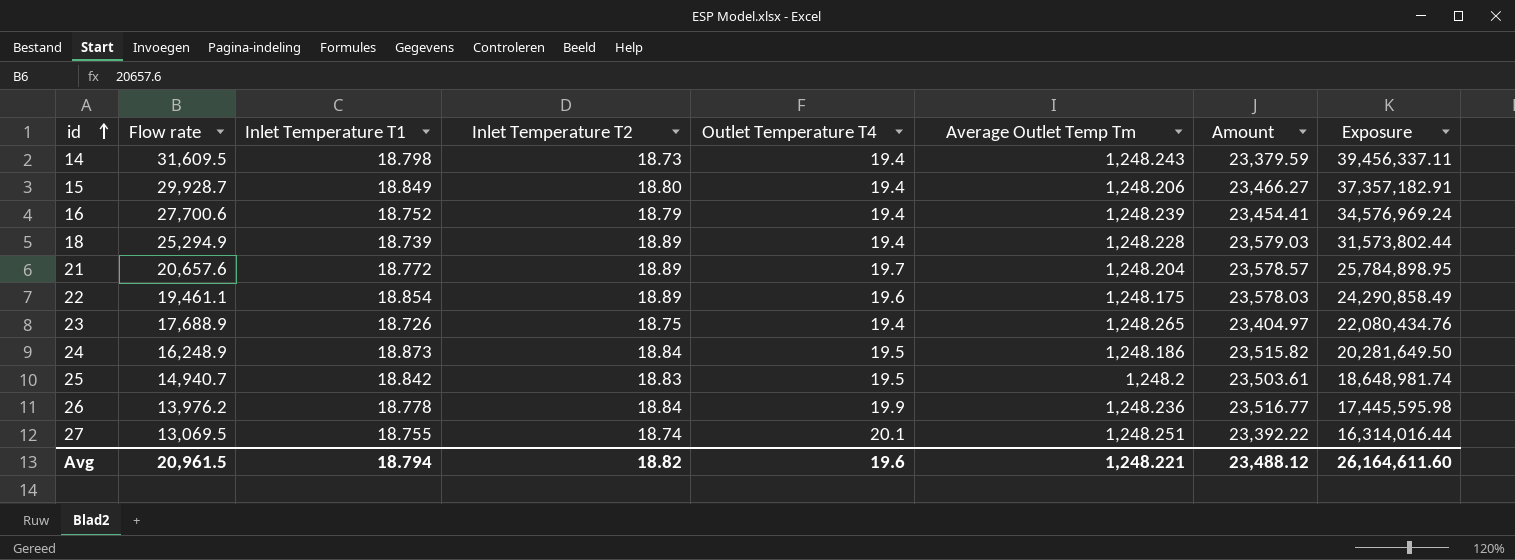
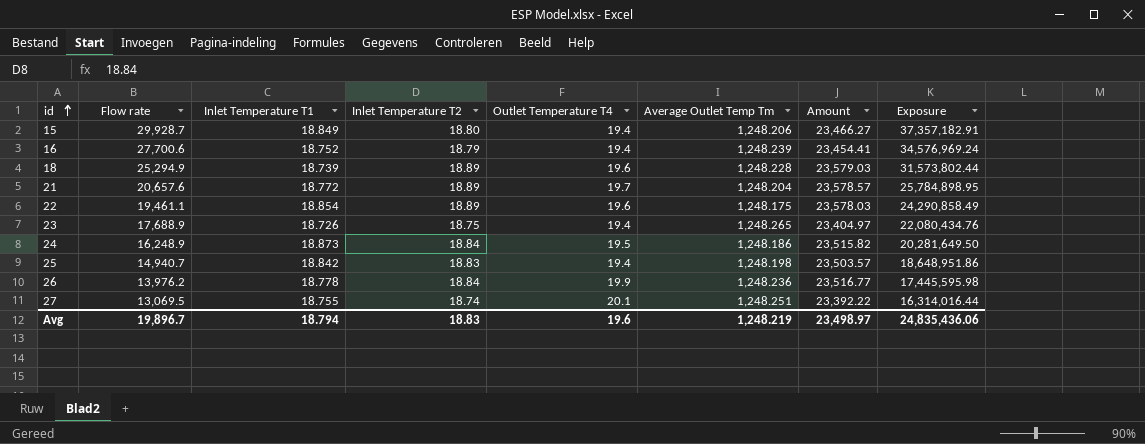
row 14: 31,609.5 | 18.798 | 18.73 | 19.4 | 1,248.243 | 23,379.59 | 39,456,337.11 -> none
18 | Outlet Temperature T4: 19.4 -> 19.6
25 | Outlet Temperature T4: 19.5 -> 19.4
25 | Average Outlet Temp Tm: 1,248.2 -> 1,248.198
25 | Amount: 23,503.61 -> 23,503.57
25 | Exposure: 18,648,981.74 -> 18,648,951.86
Avg | Flow rate: 20,961.5 -> 19,896.7
Avg | Inlet Temperature T2: 18.82 -> 18.83
Avg | Average Outlet Temp Tm: 1,248.221 -> 1,248.219
Avg | Amount: 23,488.12 -> 23,498.97
Avg | Exposure: 26,164,611.60 -> 24,835,436.06

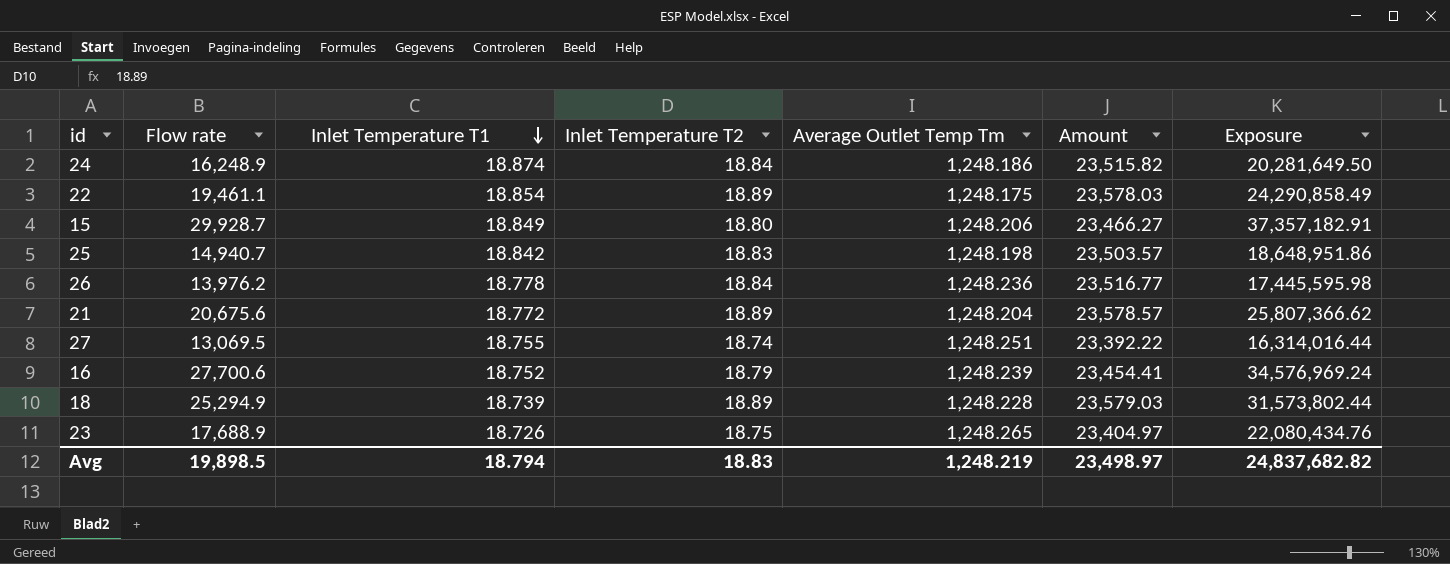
row order: id ascending -> Inlet Temperature T1 descending
column Outlet Temperature T4 | position: 5 -> none
24 | Inlet Temperature T1: 18.873 -> 18.874
21 | Flow rate: 20,657.6 -> 20,675.6
21 | Exposure: 25,784,898.95 -> 25,807,366.62
Avg | Flow rate: 19,896.7 -> 19,898.5
Avg | Exposure: 24,835,436.06 -> 24,837,682.82

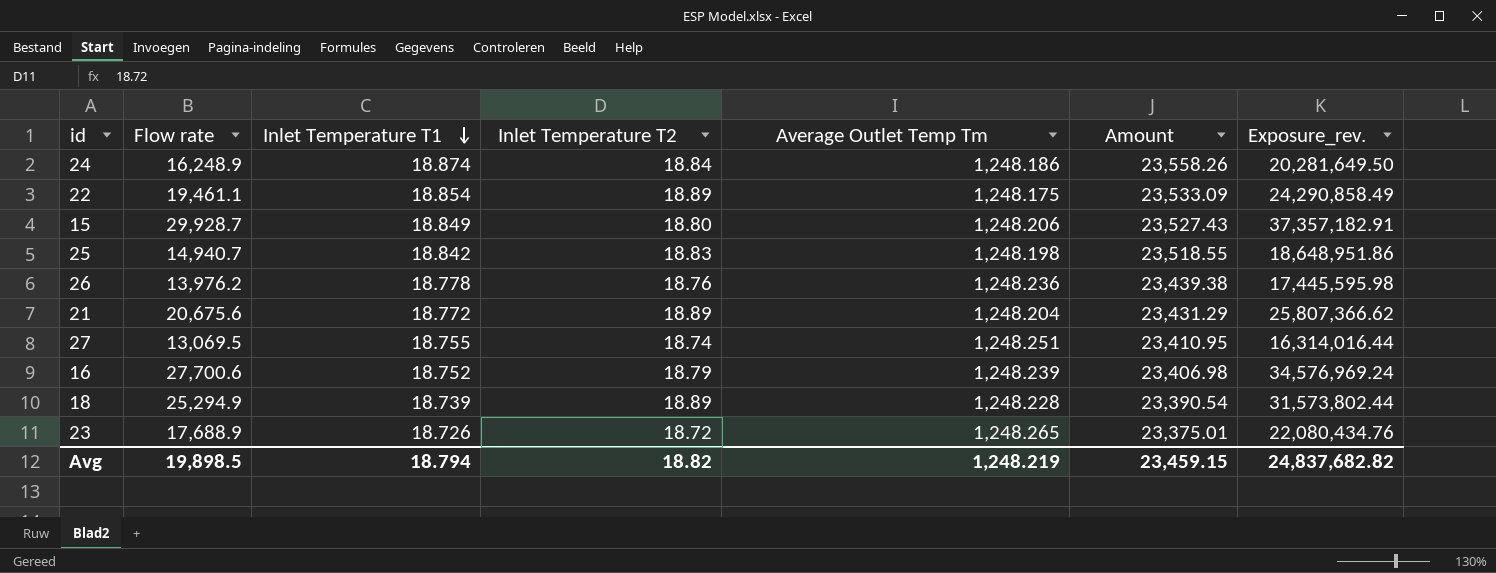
column Amount | formula: [Inlet Temperature T2] * [Average Outlet Temp Tm] -> [Inlet Temperature T1] * [Average Outlet Temp Tm]
column name: Exposure -> Exposure_rev.
26 | Inlet Temperature T2: 18.84 -> 18.76
23 | Inlet Temperature T2: 18.75 -> 18.72
Avg | Inlet Temperature T2: 18.83 -> 18.82
Avg | Amount: 23,498.97 -> 23,459.15

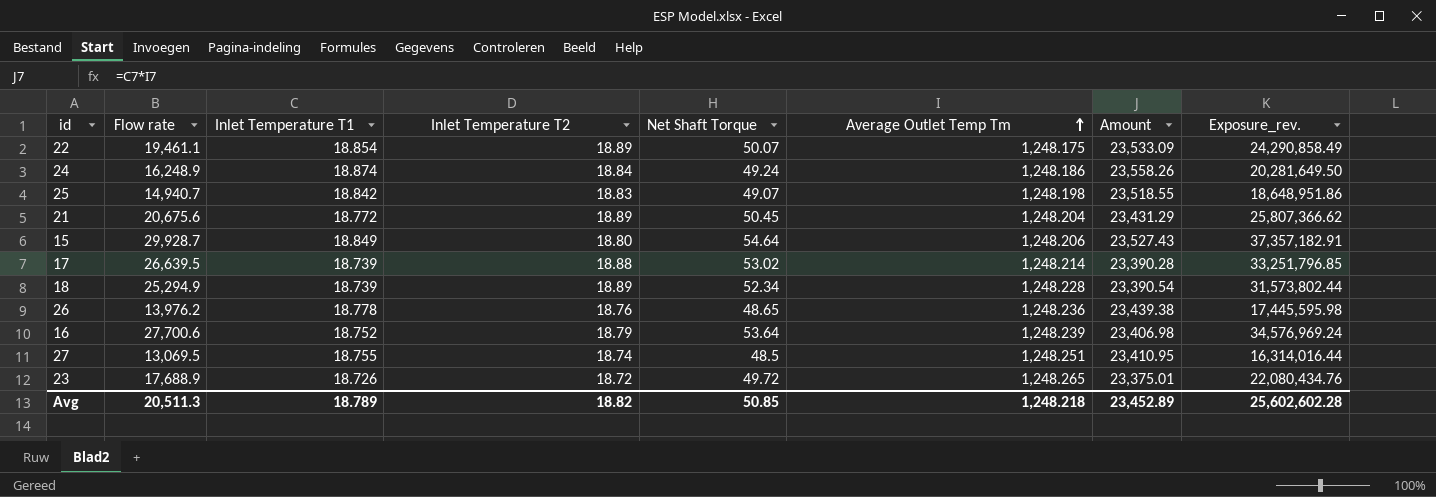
row order: Inlet Temperature T1 descending -> Average Outlet Temp Tm ascending
column Net Shaft Torque | position: none -> 5
row 17: none -> 26,639.5 | 18.739 | 18.88 | 53.02 | 1,248.214 | 23,390.28 | 33,251,796.85
Avg | Flow rate: 19,898.5 -> 20,511.3
Avg | Inlet Temperature T1: 18.794 -> 18.789
Avg | Average Outlet Temp Tm: 1,248.219 -> 1,248.218
Avg | Amount: 23,459.15 -> 23,452.89
Avg | Exposure_rev.: 24,837,682.82 -> 25,602,602.28

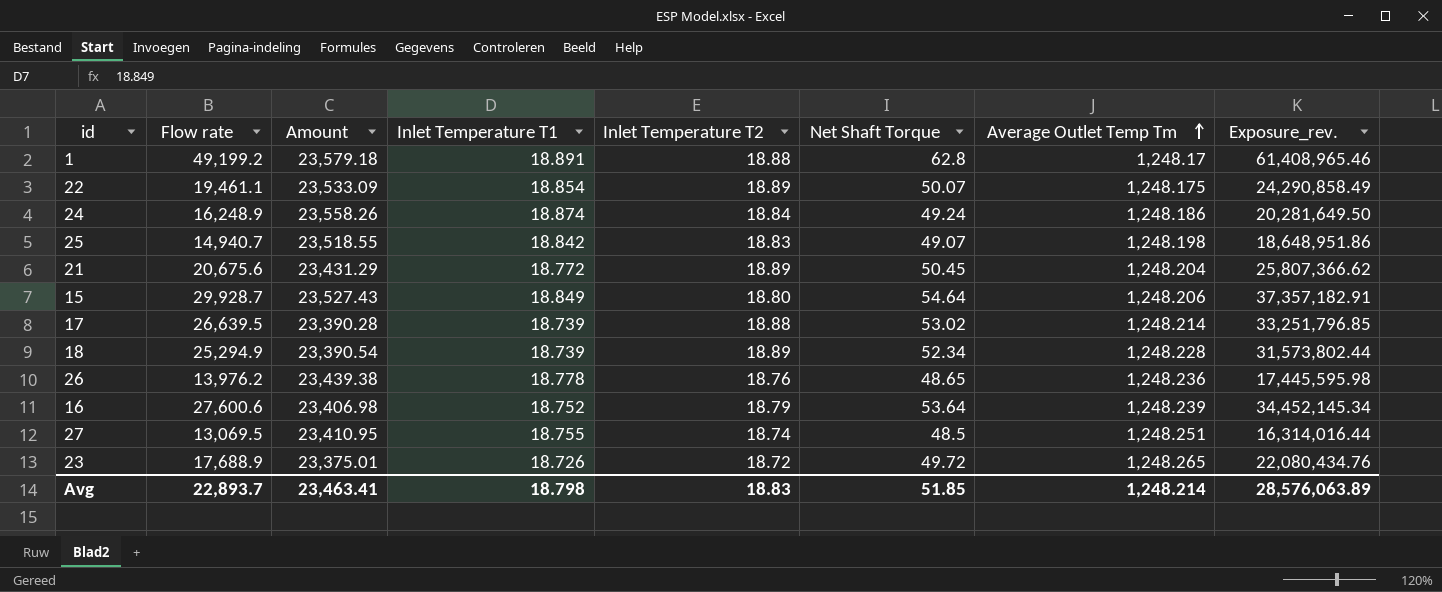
column Amount | position: 7 -> 3
row 1: none -> 49,199.2 | 23,579.18 | 18.891 | 18.88 | 62.8 | 1,248.17 | 61,408,965.46
16 | Flow rate: 27,700.6 -> 27,600.6
16 | Exposure_rev.: 34,576,969.24 -> 34,452,145.34
Avg | Flow rate: 20,511.3 -> 22,893.7
Avg | Amount: 23,452.89 -> 23,463.41
Avg | Inlet Temperature T1: 18.789 -> 18.798
Avg | Inlet Temperature T2: 18.82 -> 18.83
Avg | Net Shaft Torque: 50.85 -> 51.85
Avg | Average Outlet Temp Tm: 1,248.218 -> 1,248.214
Avg | Exposure_rev.: 25,602,602.28 -> 28,576,063.89

